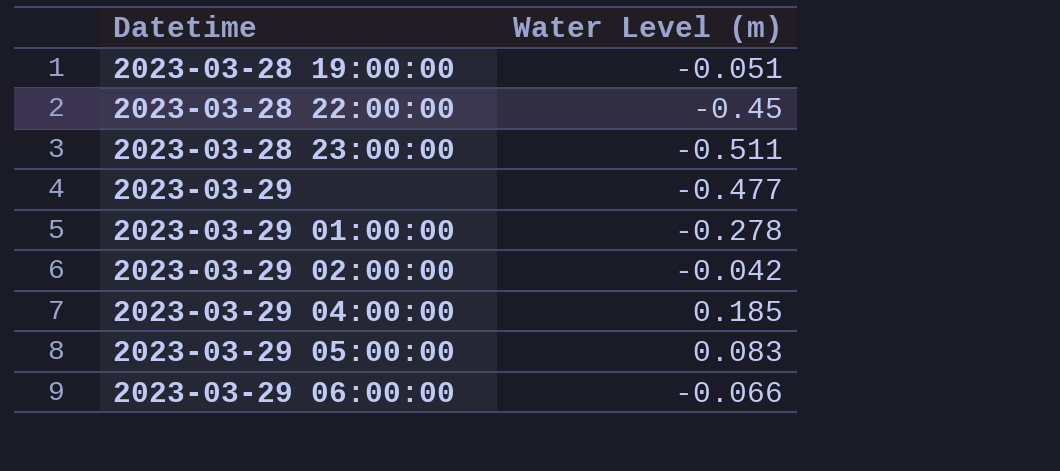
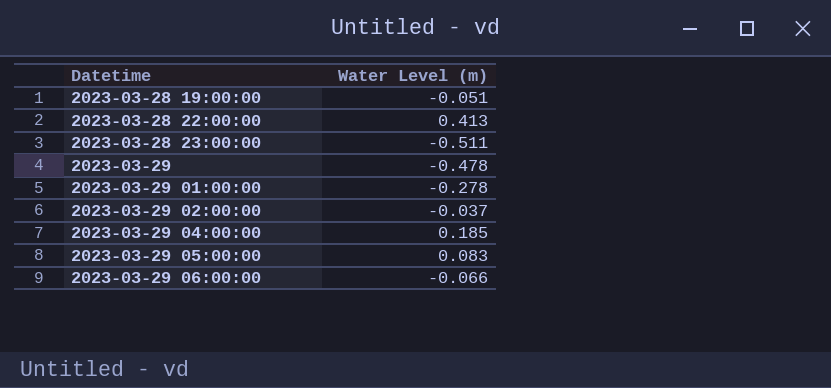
2023-03-28 22:00:00 | Water Level (m): -0.45 -> 0.413
2023-03-29 | Water Level (m): -0.477 -> -0.478
2023-03-29 02:00:00 | Water Level (m): -0.042 -> -0.037

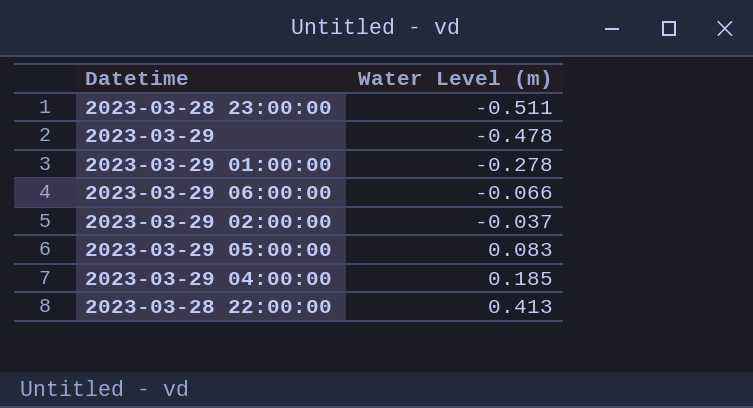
row order: Datetime ascending -> Water Level (m) ascending
row 2023-03-28 19:00:00: -0.051 -> none

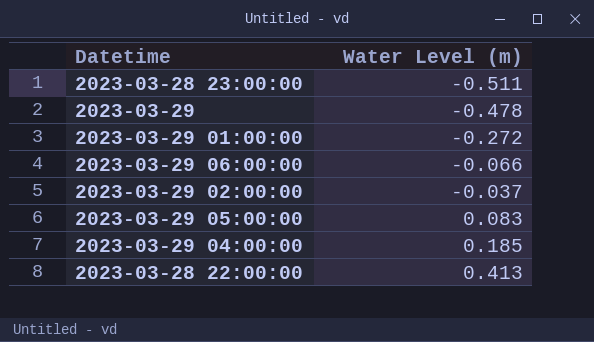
2023-03-29 01:00:00 | Water Level (m): -0.278 -> -0.272

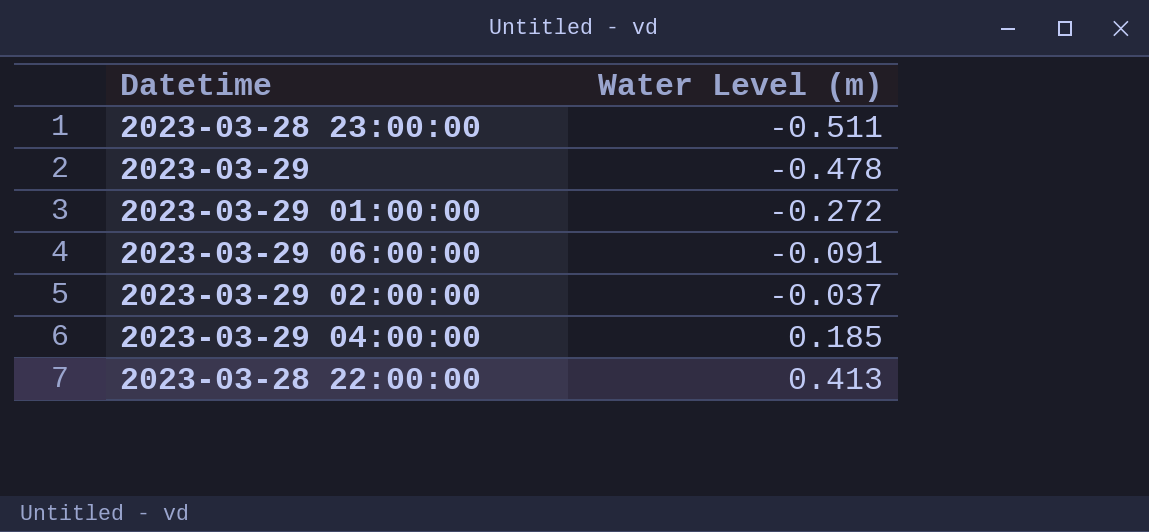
row 2023-03-29 05:00:00: 0.083 -> none
2023-03-29 06:00:00 | Water Level (m): -0.066 -> -0.091

